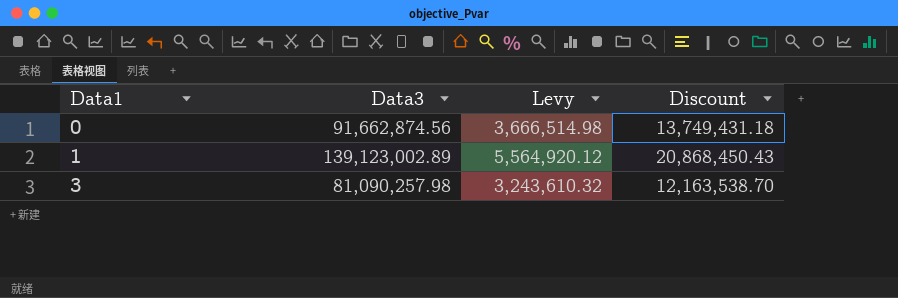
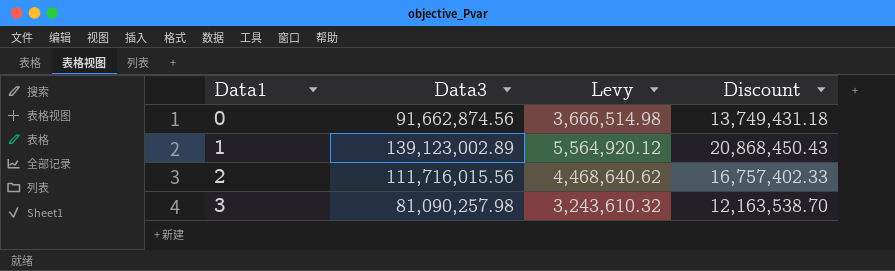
row 2: none -> 111,716,015.56 | 4,468,640.62 | 16,757,402.33

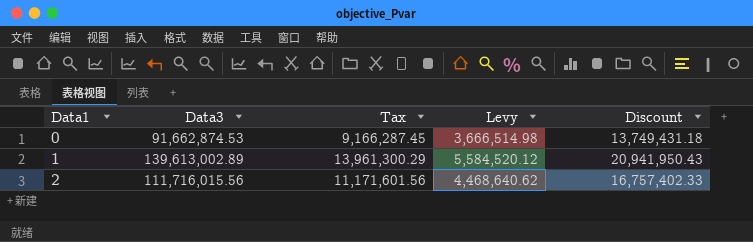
column Tax | formula: none -> [Data3] * 0.1
row 3: 81,090,257.98 | 3,243,610.32 | 12,163,538.70 -> none
0 | Data3: 91,662,874.56 -> 91,662,874.53
1 | Data3: 139,123,002.89 -> 139,613,002.89
1 | Levy: 5,564,920.12 -> 5,584,520.12
1 | Discount: 20,868,450.43 -> 20,941,950.43

